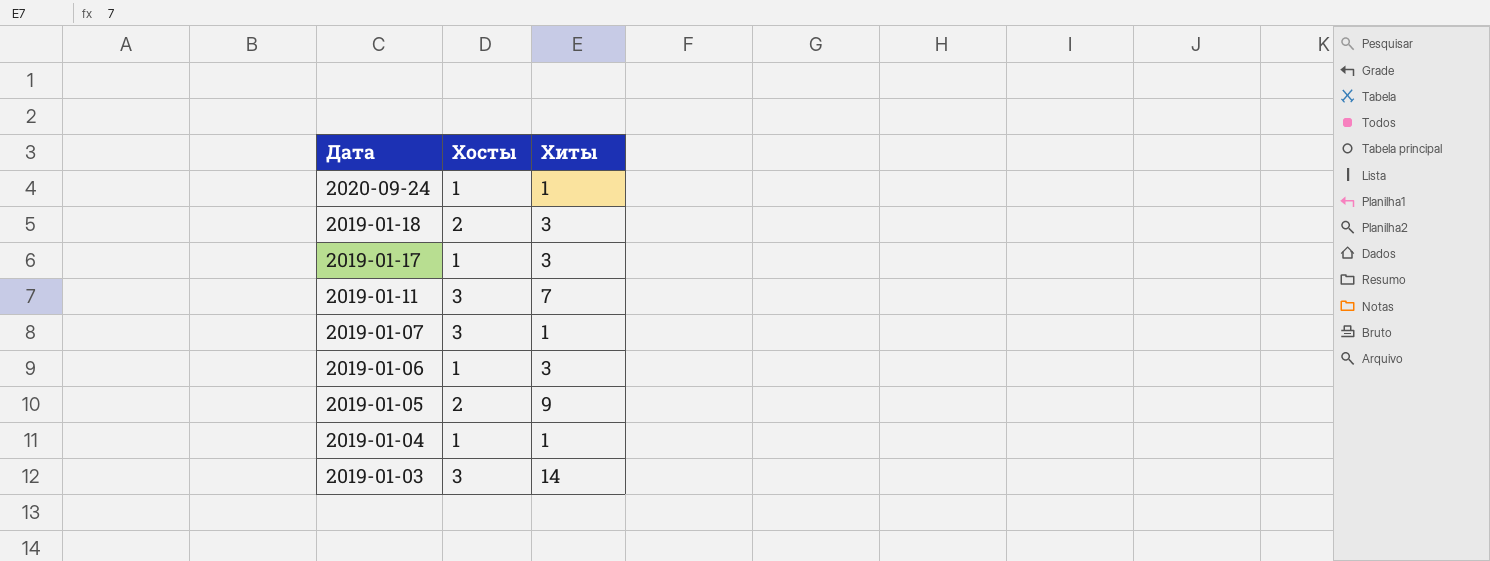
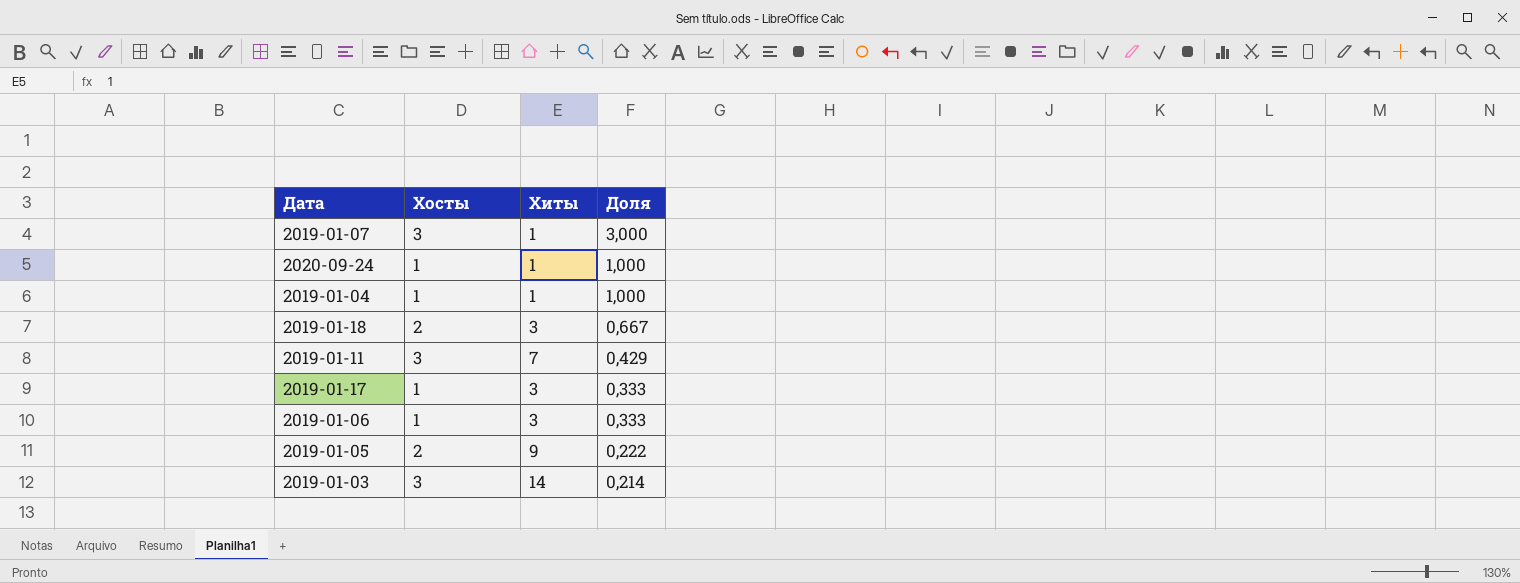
row order: Дата descending -> Доля descending
column Доля | formula: none -> [Хосты] / [Хиты]

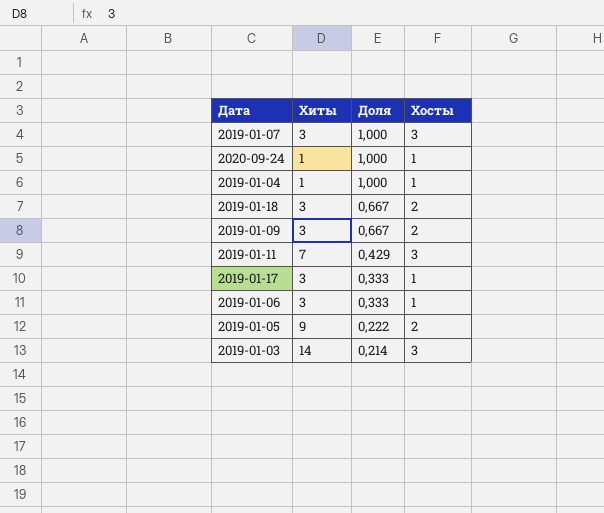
column Хосты | position: 2 -> 4
2019-01-07 | Хиты: 1 -> 3
2019-01-07 | Доля: 3,000 -> 1,000
row 2019-01-09: none -> 3 | 0,667 | 2

